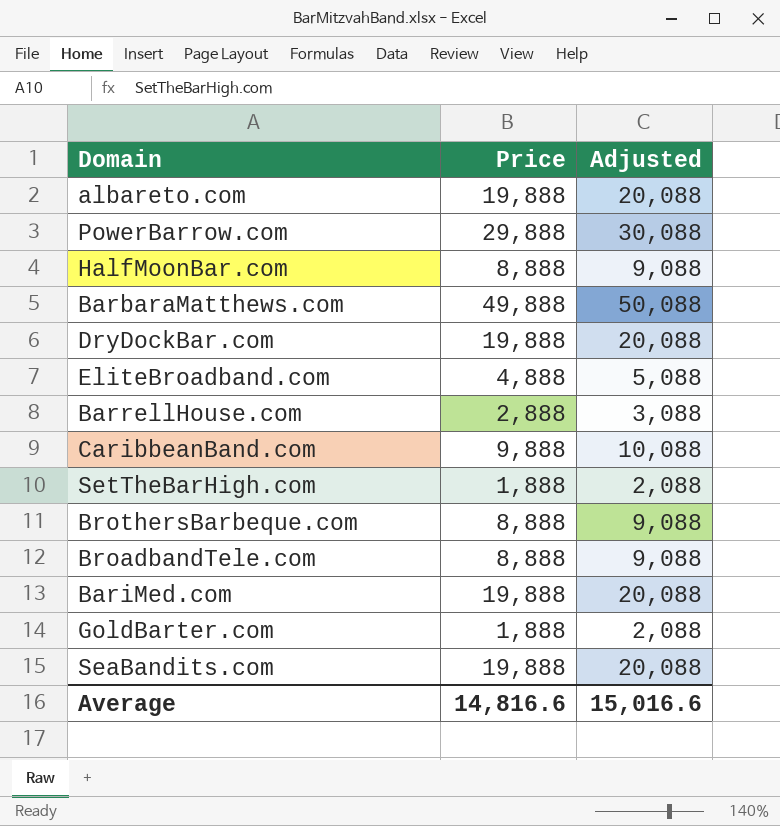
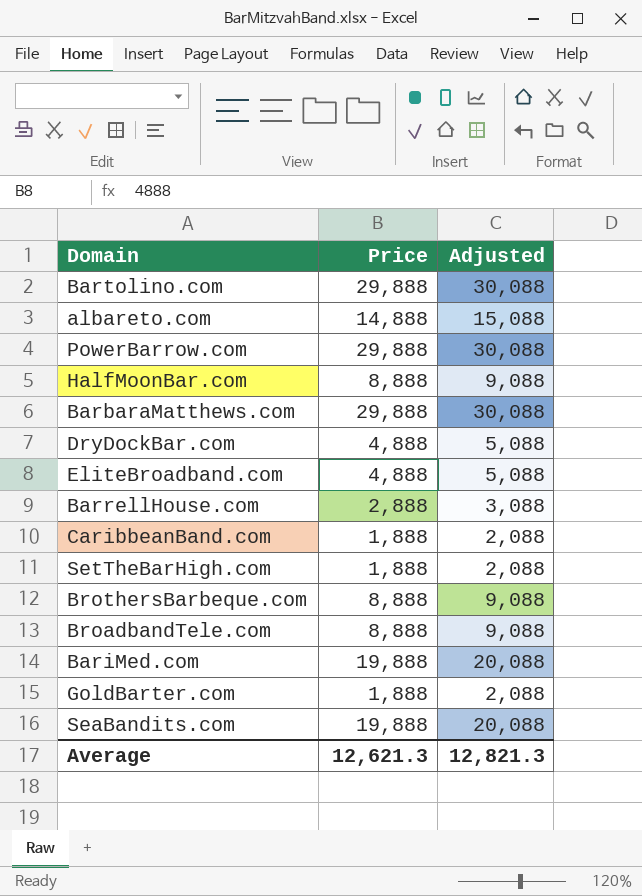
row Bartolino.com: none -> 29,888 | 30,088
albareto.com | Price: 19,888 -> 14,888
albareto.com | Adjusted: 20,088 -> 15,088
BarbaraMatthews.com | Price: 49,888 -> 29,888
BarbaraMatthews.com | Adjusted: 50,088 -> 30,088
DryDockBar.com | Price: 19,888 -> 4,888
DryDockBar.com | Adjusted: 20,088 -> 5,088
CaribbeanBand.com | Price: 9,888 -> 1,888
CaribbeanBand.com | Adjusted: 10,088 -> 2,088
Average | Price: 14,816.6 -> 12,621.3
Average | Adjusted: 15,016.6 -> 12,821.3

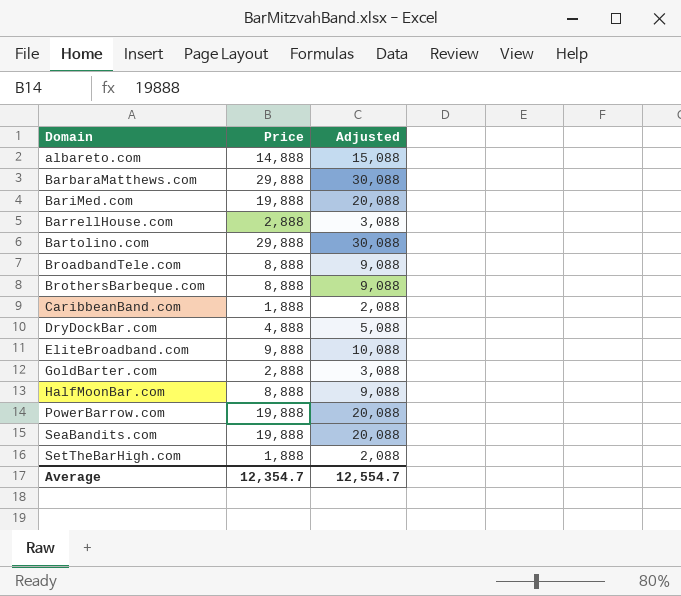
row order: none -> Domain ascending
EliteBroadband.com | Price: 4,888 -> 9,888
EliteBroadband.com | Adjusted: 5,088 -> 10,088
GoldBarter.com | Price: 1,888 -> 2,888
GoldBarter.com | Adjusted: 2,088 -> 3,088
PowerBarrow.com | Price: 29,888 -> 19,888
PowerBarrow.com | Adjusted: 30,088 -> 20,088
Average | Price: 12,621.3 -> 12,354.7
Average | Adjusted: 12,821.3 -> 12,554.7

